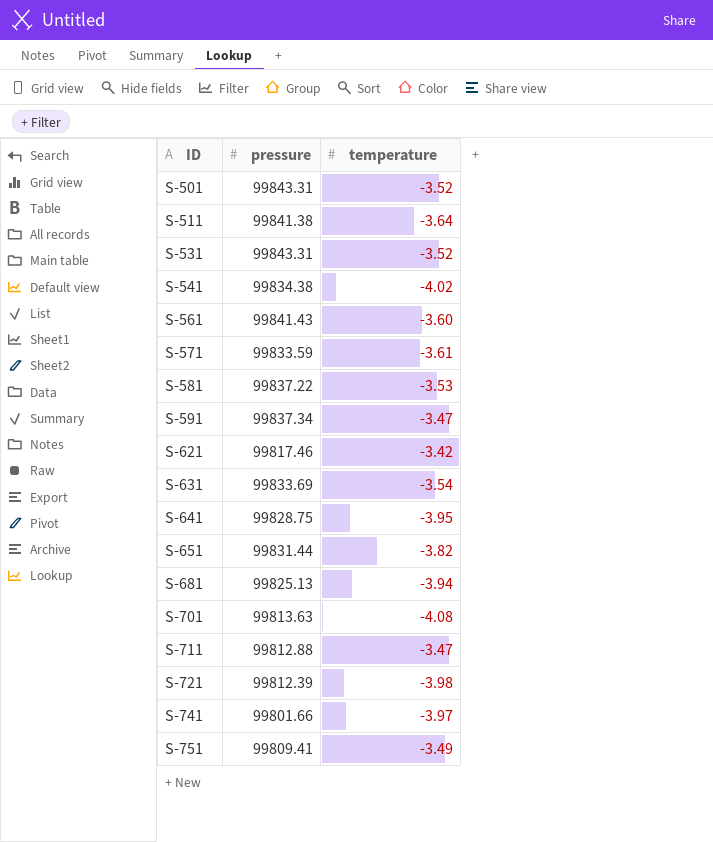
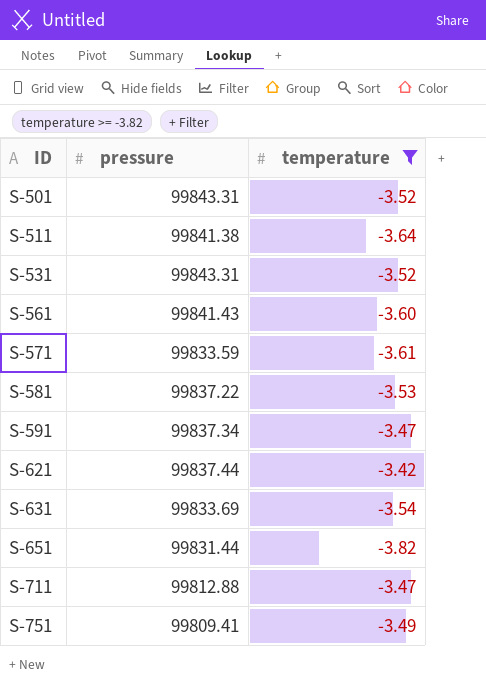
filter: none -> temperature >= -3.82
S-621 | pressure: 99817.46 -> 99837.44

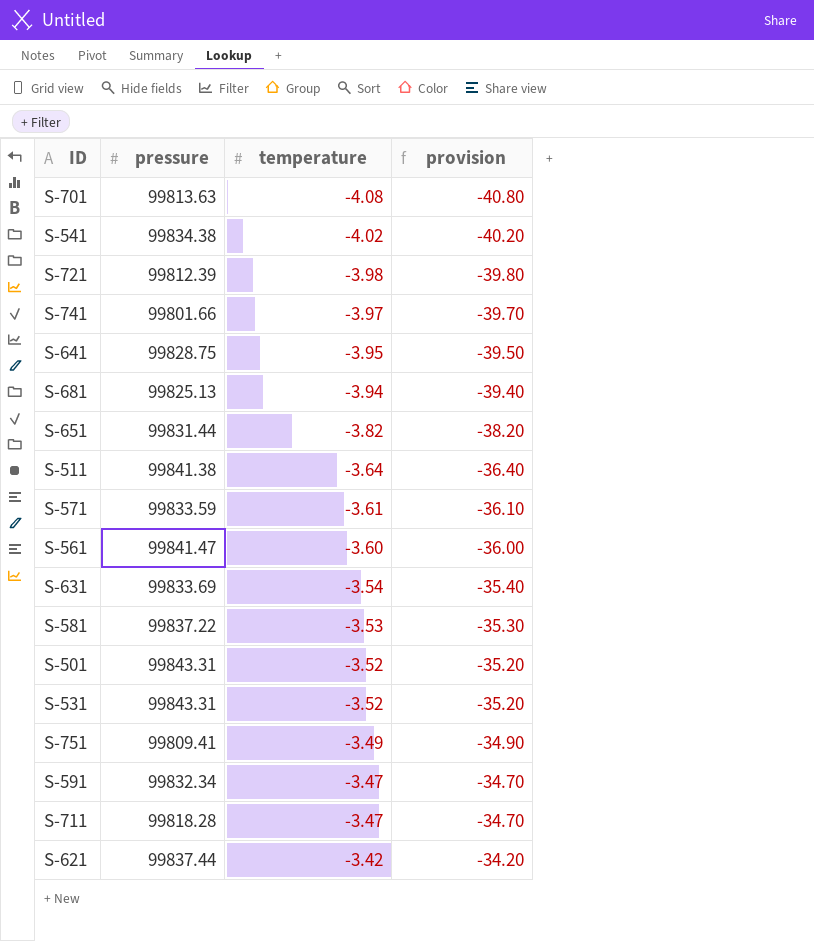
filter: temperature >= -3.82 -> none
row order: ID ascending -> temperature ascending
column provision | formula: none -> [temperature] * 10
S-561 | pressure: 99841.43 -> 99841.47
S-591 | pressure: 99837.34 -> 99832.34
S-711 | pressure: 99812.88 -> 99818.28

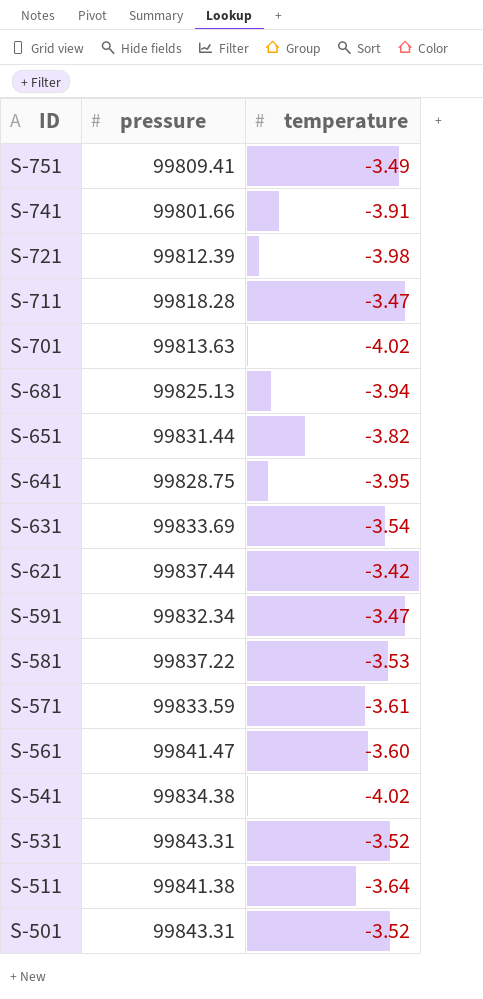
row order: temperature ascending -> ID descending
column provision | formula: [temperature] * 10 -> none
S-741 | temperature: -3.97 -> -3.91
S-701 | temperature: -4.08 -> -4.02

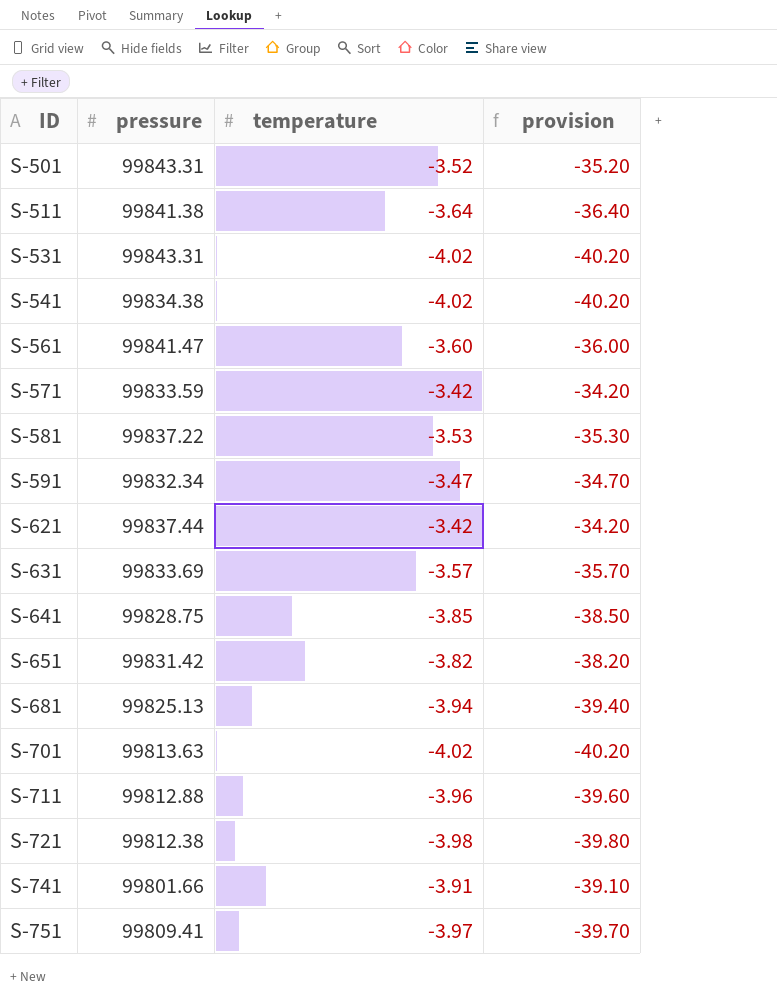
row order: ID descending -> ID ascending
column provision | formula: none -> [temperature] * 10
S-531 | temperature: -3.52 -> -4.02
S-571 | temperature: -3.61 -> -3.42
S-631 | temperature: -3.54 -> -3.57
S-641 | temperature: -3.95 -> -3.85
S-651 | pressure: 99831.44 -> 99831.42
S-711 | pressure: 99818.28 -> 99812.88
S-711 | temperature: -3.47 -> -3.96
S-721 | pressure: 99812.39 -> 99812.38
S-751 | temperature: -3.49 -> -3.97

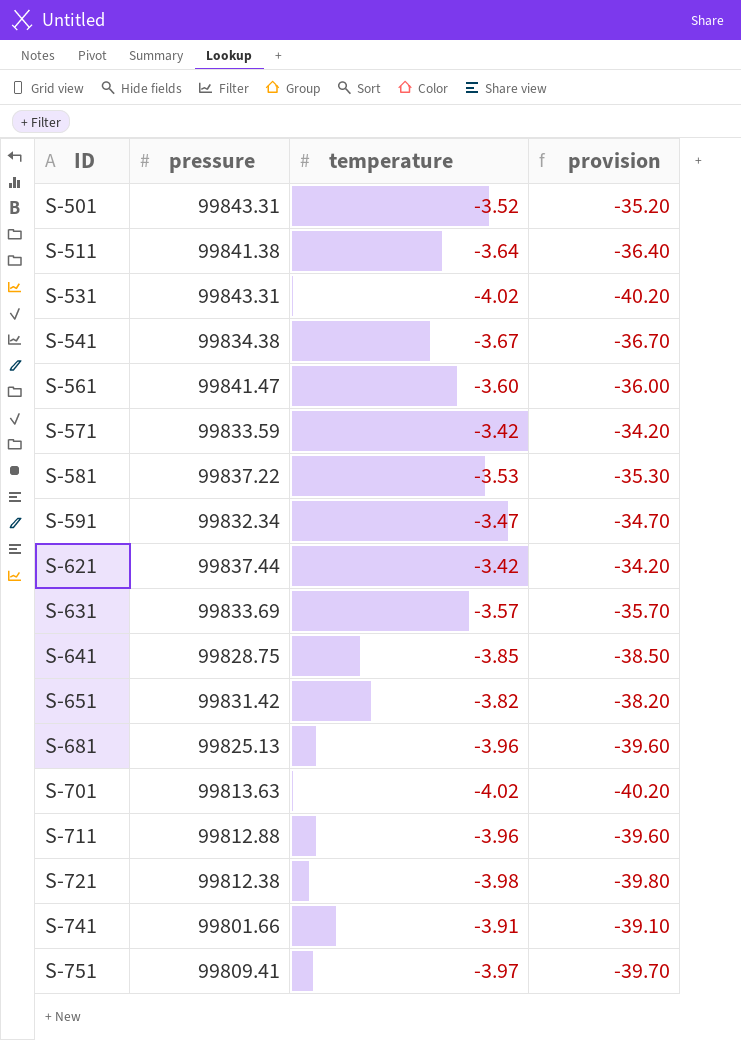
S-541 | temperature: -4.02 -> -3.67
S-541 | provision: -40.20 -> -36.70
S-681 | temperature: -3.94 -> -3.96
S-681 | provision: -39.40 -> -39.60

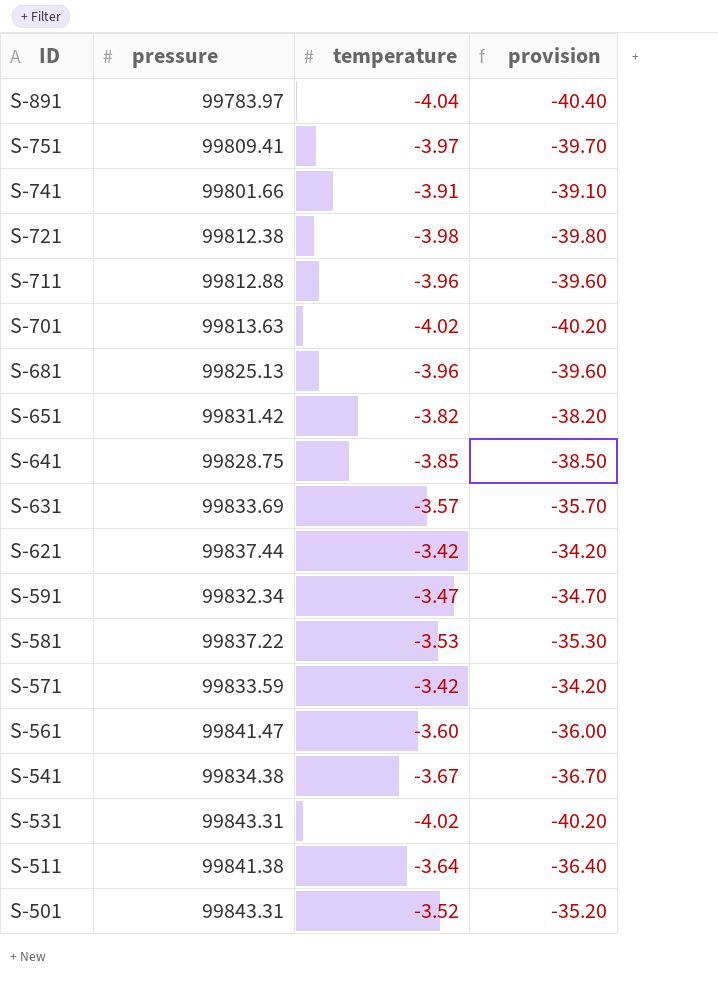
row order: ID ascending -> ID descending
row S-891: none -> 99783.97 | -4.04 | -40.40

